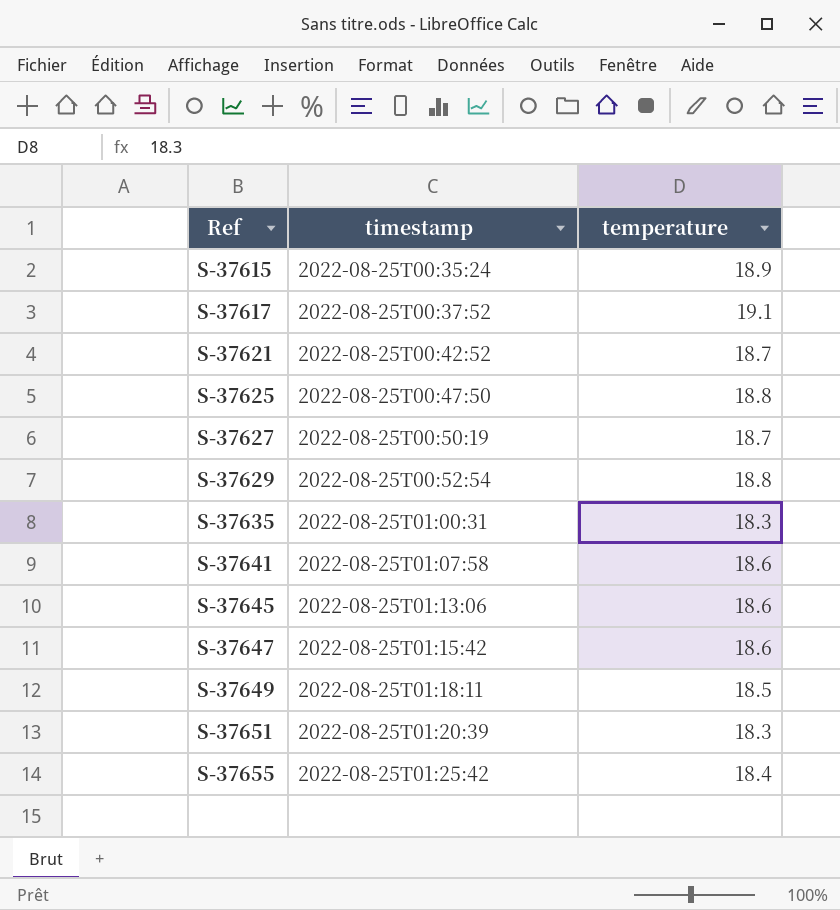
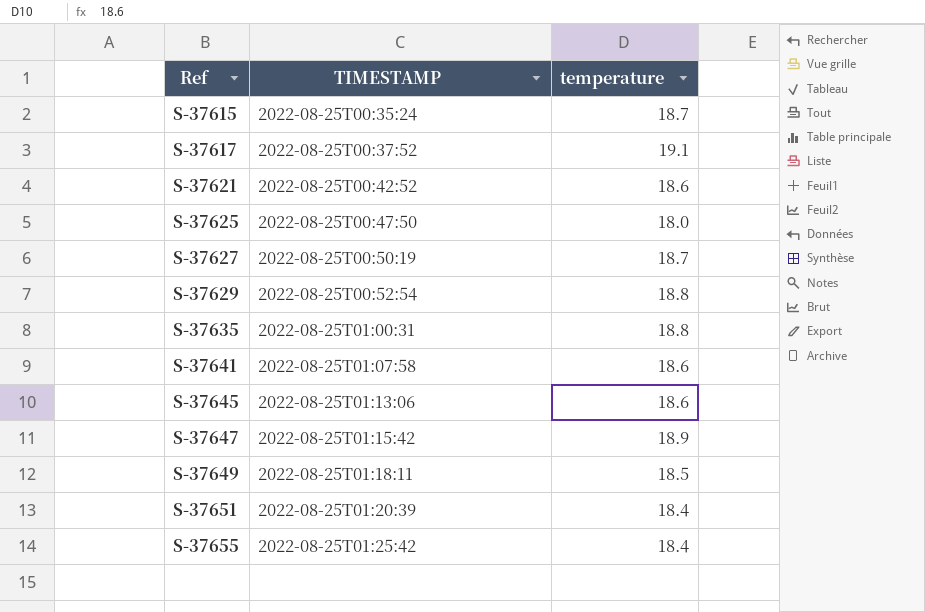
column name: timestamp -> TIMESTAMP
S-37615 | temperature: 18.9 -> 18.7
S-37621 | temperature: 18.7 -> 18.6
S-37625 | temperature: 18.8 -> 18.0
S-37635 | temperature: 18.3 -> 18.8
S-37647 | temperature: 18.6 -> 18.9
S-37651 | temperature: 18.3 -> 18.4

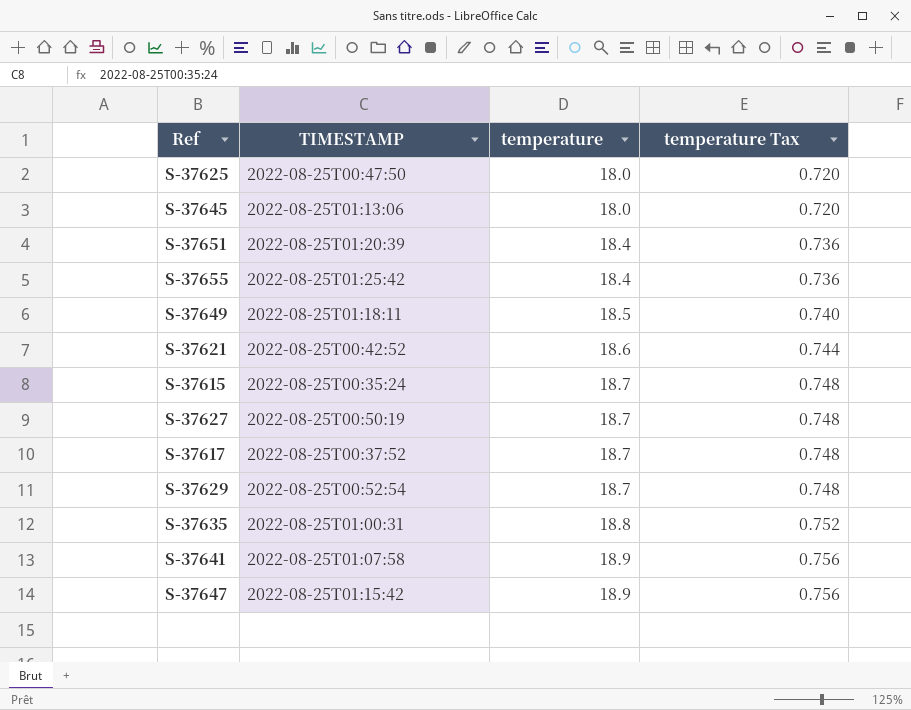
row order: Ref ascending -> temperature ascending
column temperature Tax | formula: none -> [temperature] * 0.04
S-37645 | temperature: 18.6 -> 18.0
S-37617 | temperature: 19.1 -> 18.7
S-37629 | temperature: 18.8 -> 18.7
S-37641 | temperature: 18.6 -> 18.9

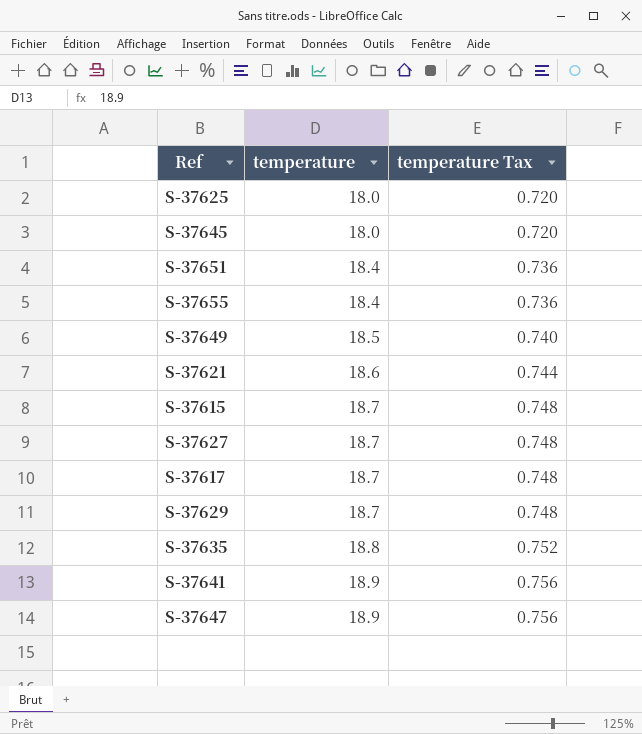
column TIMESTAMP | position: 2 -> none

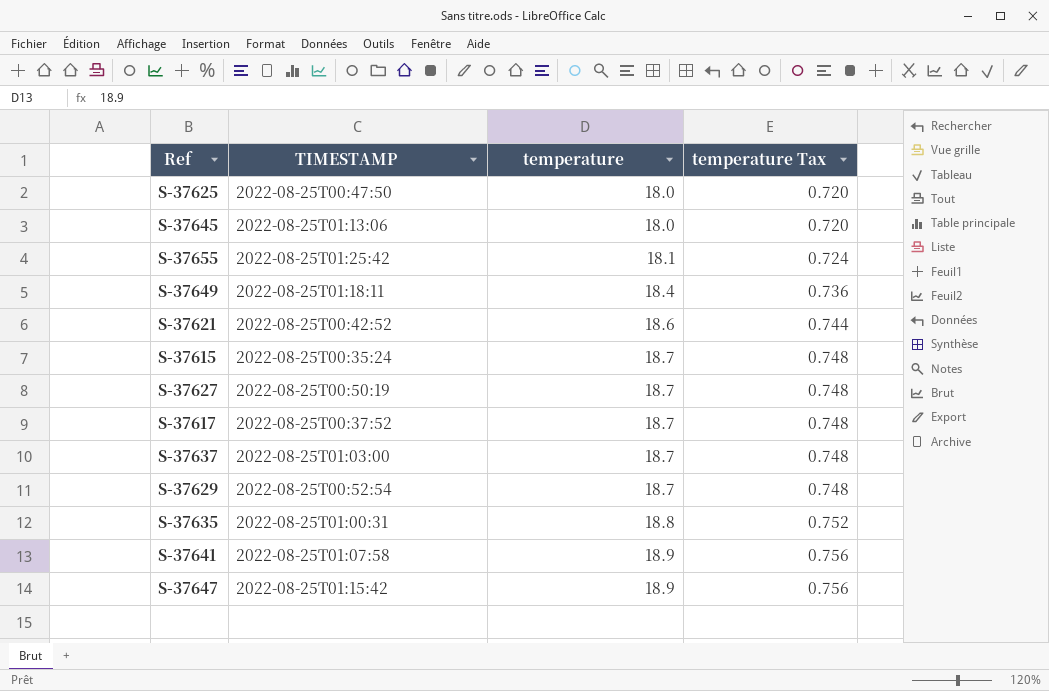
column TIMESTAMP | position: none -> 2
row S-37651: 18.4 | 0.736 -> none
S-37655 | temperature: 18.4 -> 18.1
S-37655 | temperature Tax: 0.736 -> 0.724
S-37649 | temperature: 18.5 -> 18.4
S-37649 | temperature Tax: 0.740 -> 0.736
row S-37637: none -> 2022-08-25T01:03:00 | 18.7 | 0.748

